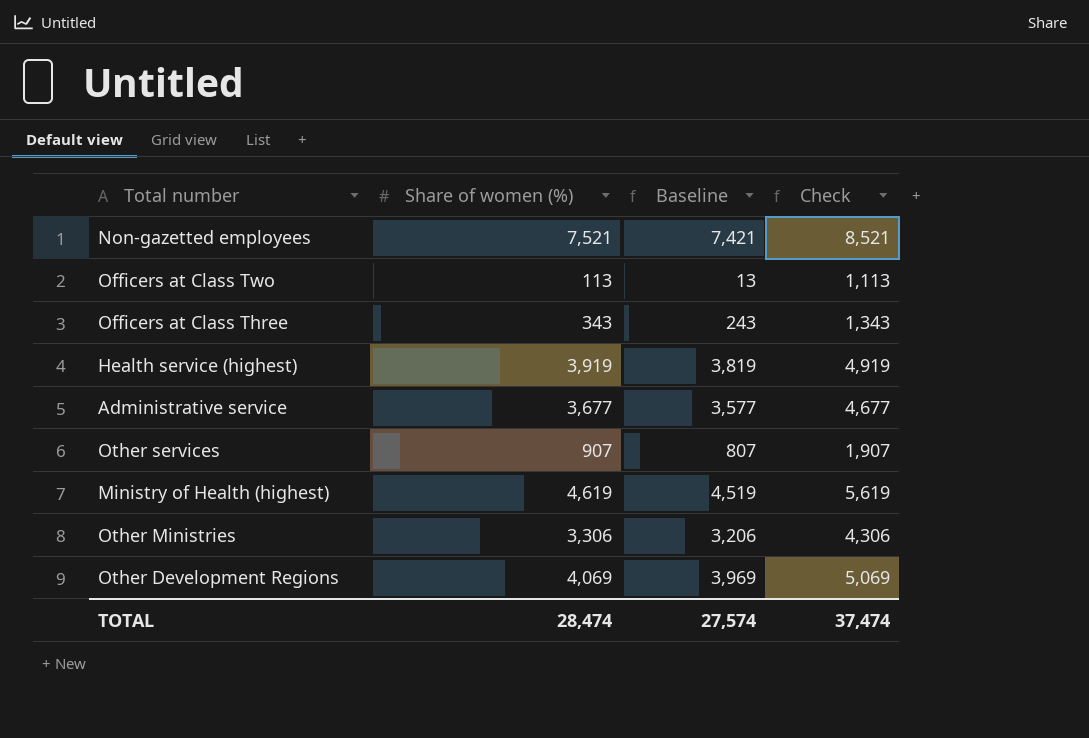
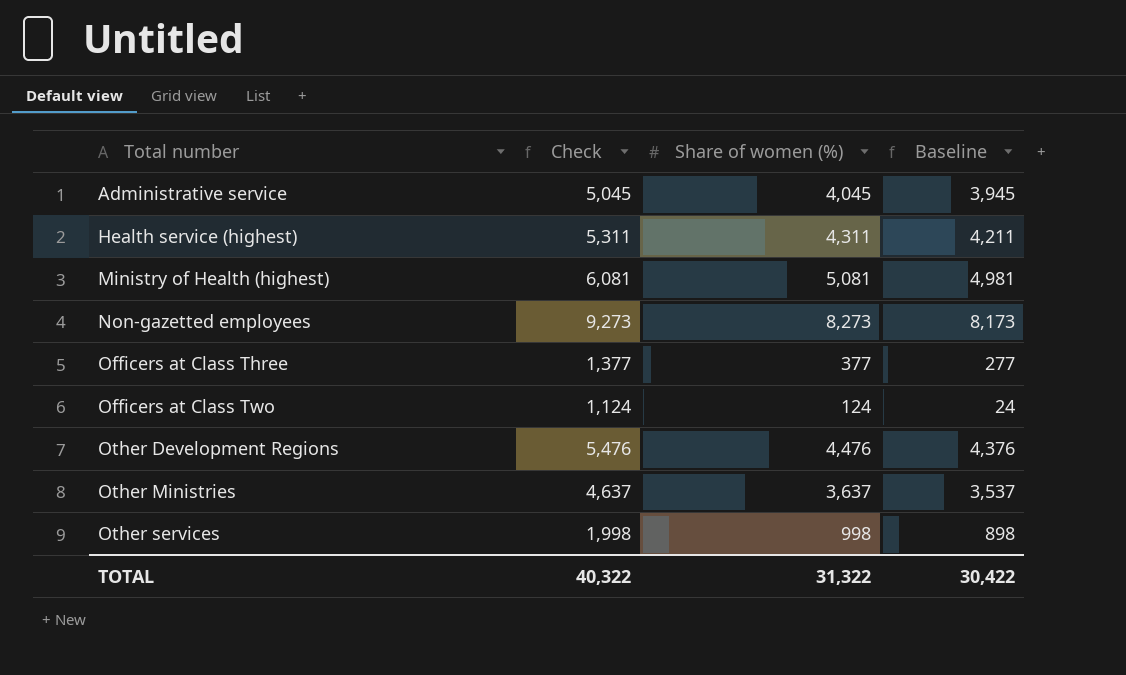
row order: none -> Total number ascending
column Check | position: 4 -> 2
Administrative service | Check: 4,677 -> 5,045
Administrative service | Share of women (%): 3,677 -> 4,045
Administrative service | Baseline: 3,577 -> 3,945
Health service (highest) | Check: 4,919 -> 5,311
Health service (highest) | Share of women (%): 3,919 -> 4,311
Health service (highest) | Baseline: 3,819 -> 4,211
Ministry of Health (highest) | Check: 5,619 -> 6,081
Ministry of Health (highest) | Share of women (%): 4,619 -> 5,081
Ministry of Health (highest) | Baseline: 4,519 -> 4,981
Non-gazetted employees | Check: 8,521 -> 9,273
Non-gazetted employees | Share of women (%): 7,521 -> 8,273
Non-gazetted employees | Baseline: 7,421 -> 8,173
Officers at Class Three | Check: 1,343 -> 1,377
Officers at Class Three | Share of women (%): 343 -> 377
Officers at Class Three | Baseline: 243 -> 277
Officers at Class Two | Check: 1,113 -> 1,124
Officers at Class Two | Share of women (%): 113 -> 124
Officers at Class Two | Baseline: 13 -> 24
Other Development Regions | Check: 5,069 -> 5,476
Other Development Regions | Share of women (%): 4,069 -> 4,476
Other Development Regions | Baseline: 3,969 -> 4,376
Other Ministries | Check: 4,306 -> 4,637
Other Ministries | Share of women (%): 3,306 -> 3,637
Other Ministries | Baseline: 3,206 -> 3,537
Other services | Check: 1,907 -> 1,998
Other services | Share of women (%): 907 -> 998
Other services | Baseline: 807 -> 898
TOTAL | Check: 37,474 -> 40,322
TOTAL | Share of women (%): 28,474 -> 31,322
TOTAL | Baseline: 27,574 -> 30,422

